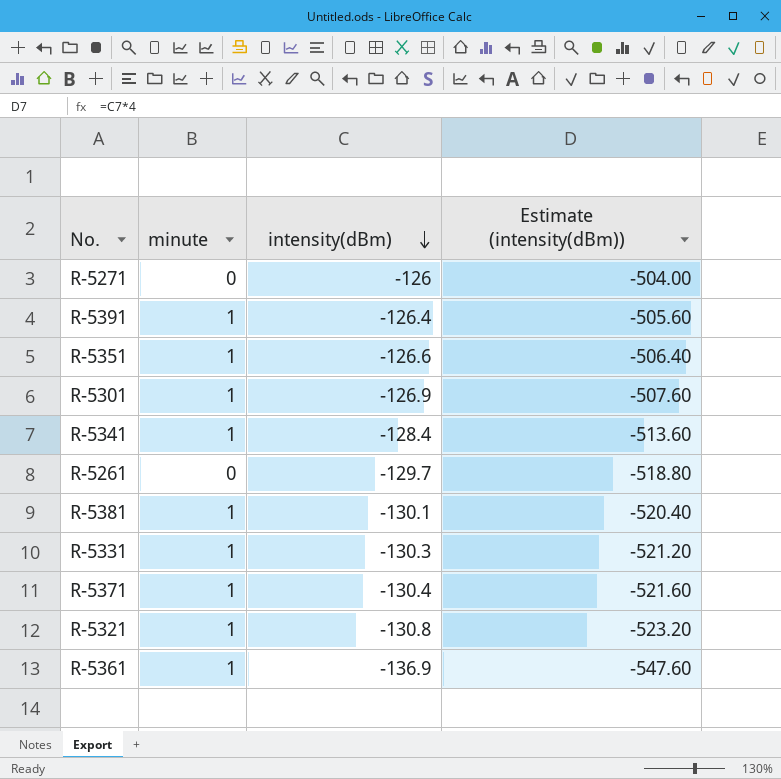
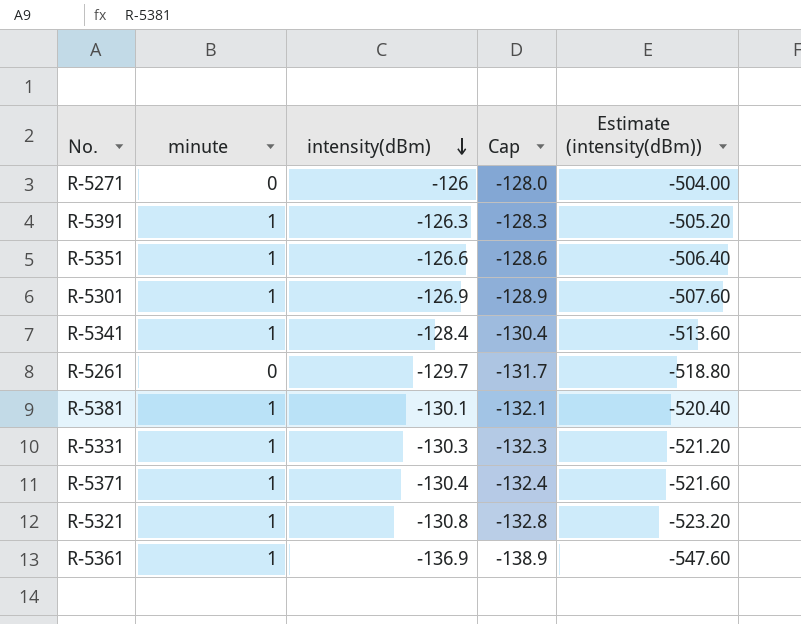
column Cap | formula: none -> [intensity(dBm)] - 2
R-5391 | intensity(dBm): -126.4 -> -126.3
R-5391 | Estimate (intensity(dBm)): -505.60 -> -505.20

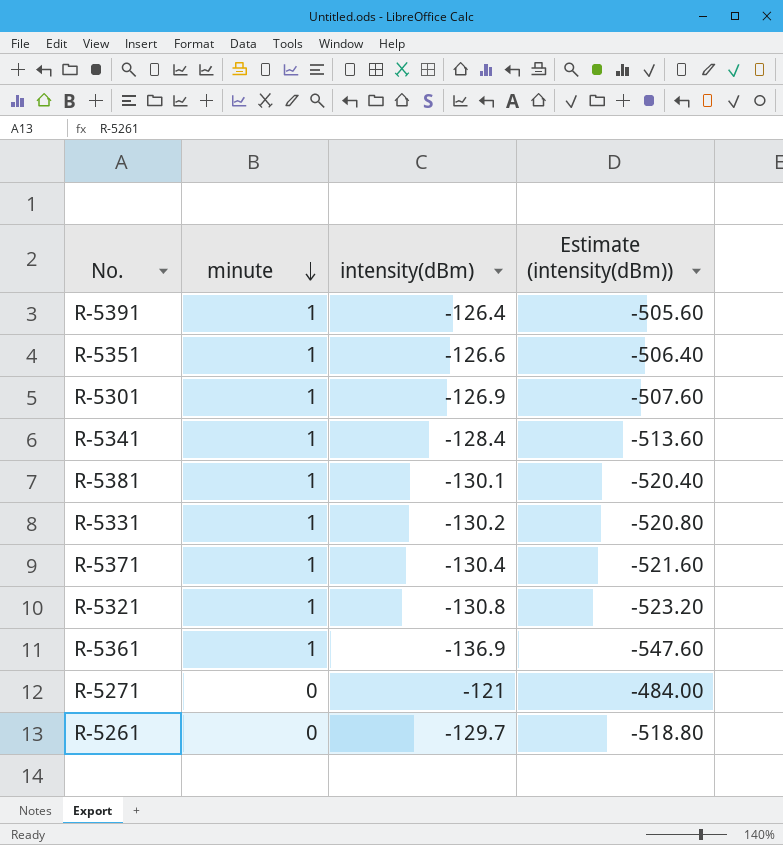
row order: intensity(dBm) descending -> minute descending
column Cap | formula: [intensity(dBm)] - 2 -> none
R-5391 | intensity(dBm): -126.3 -> -126.4
R-5391 | Estimate (intensity(dBm)): -505.20 -> -505.60
R-5331 | intensity(dBm): -130.3 -> -130.2
R-5331 | Estimate (intensity(dBm)): -521.20 -> -520.80
R-5271 | intensity(dBm): -126 -> -121
R-5271 | Estimate (intensity(dBm)): -504.00 -> -484.00

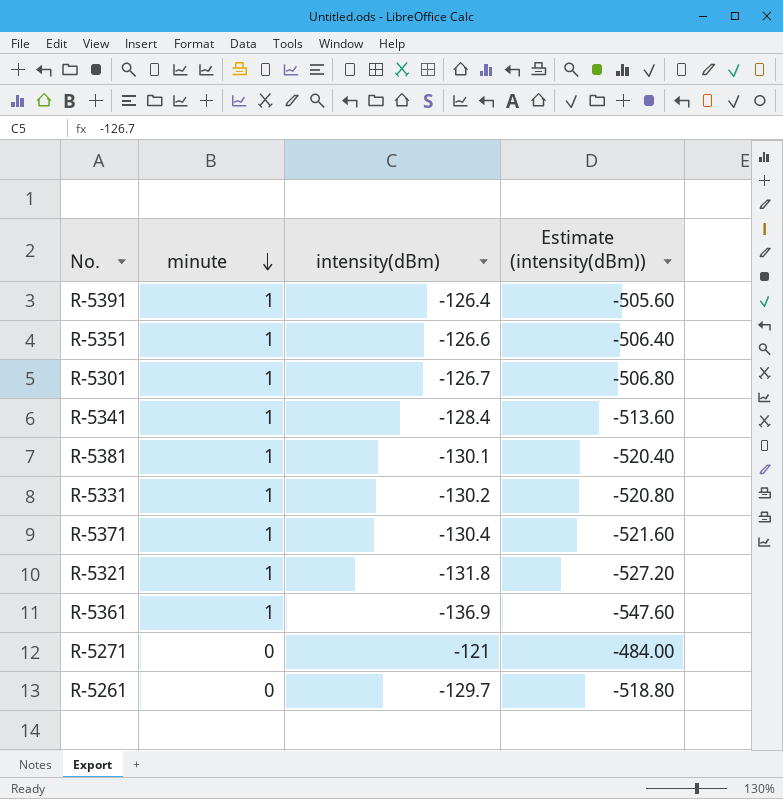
R-5301 | intensity(dBm): -126.9 -> -126.7
R-5301 | Estimate (intensity(dBm)): -507.60 -> -506.80
R-5321 | intensity(dBm): -130.8 -> -131.8
R-5321 | Estimate (intensity(dBm)): -523.20 -> -527.20

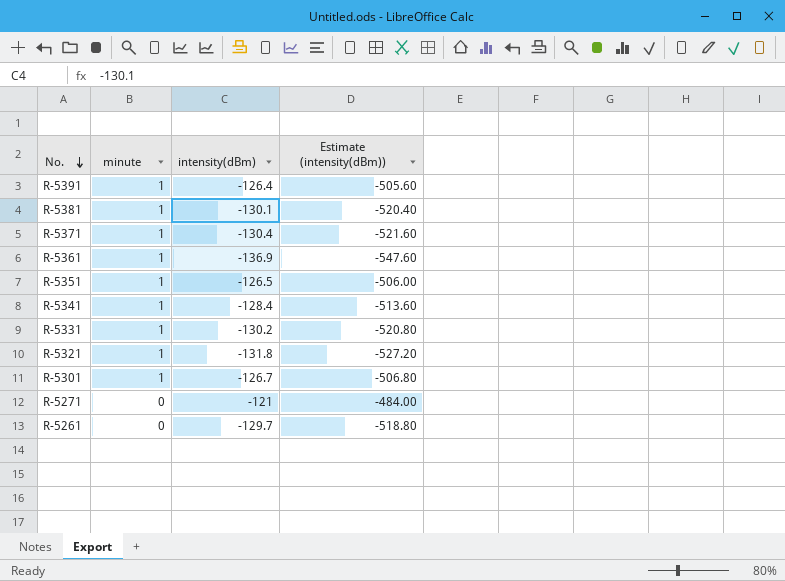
row order: minute descending -> No. descending
R-5351 | intensity(dBm): -126.6 -> -126.5
R-5351 | Estimate (intensity(dBm)): -506.40 -> -506.00

